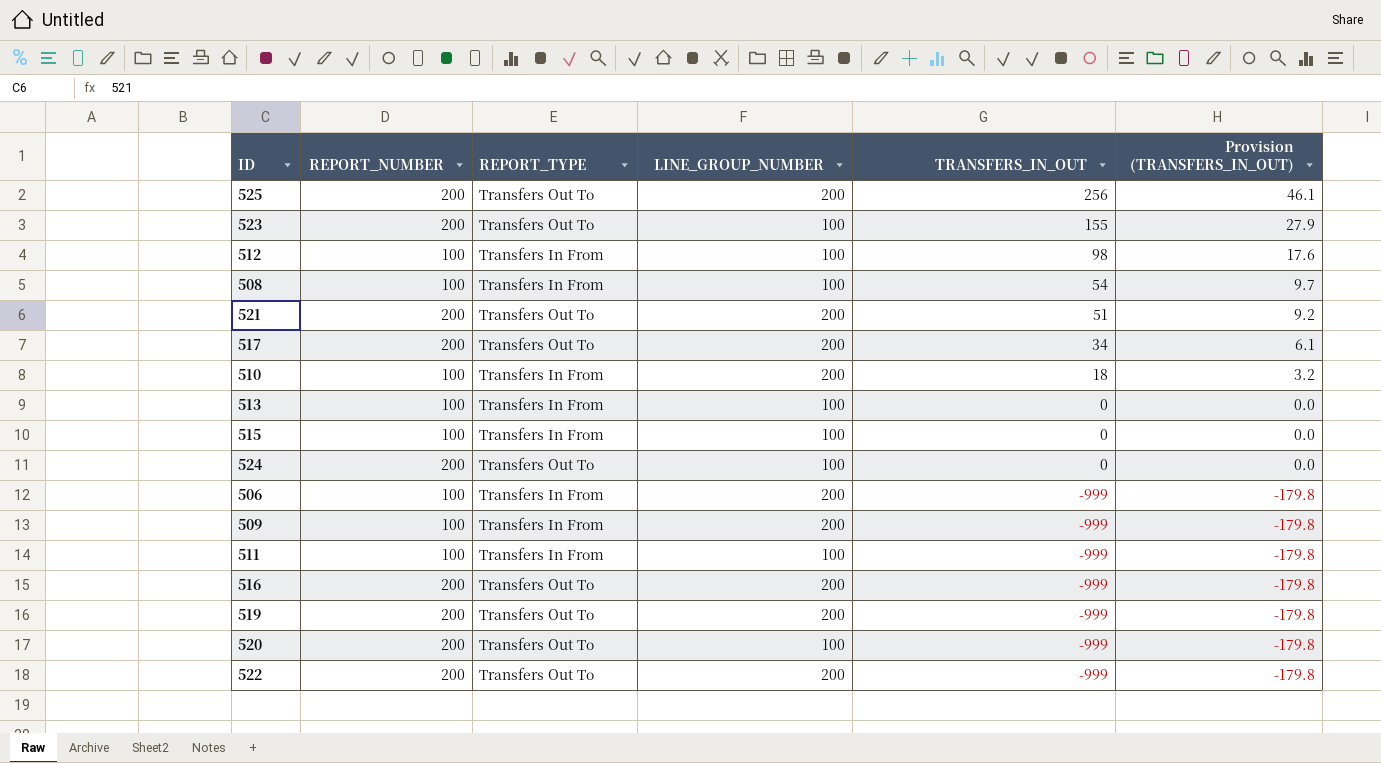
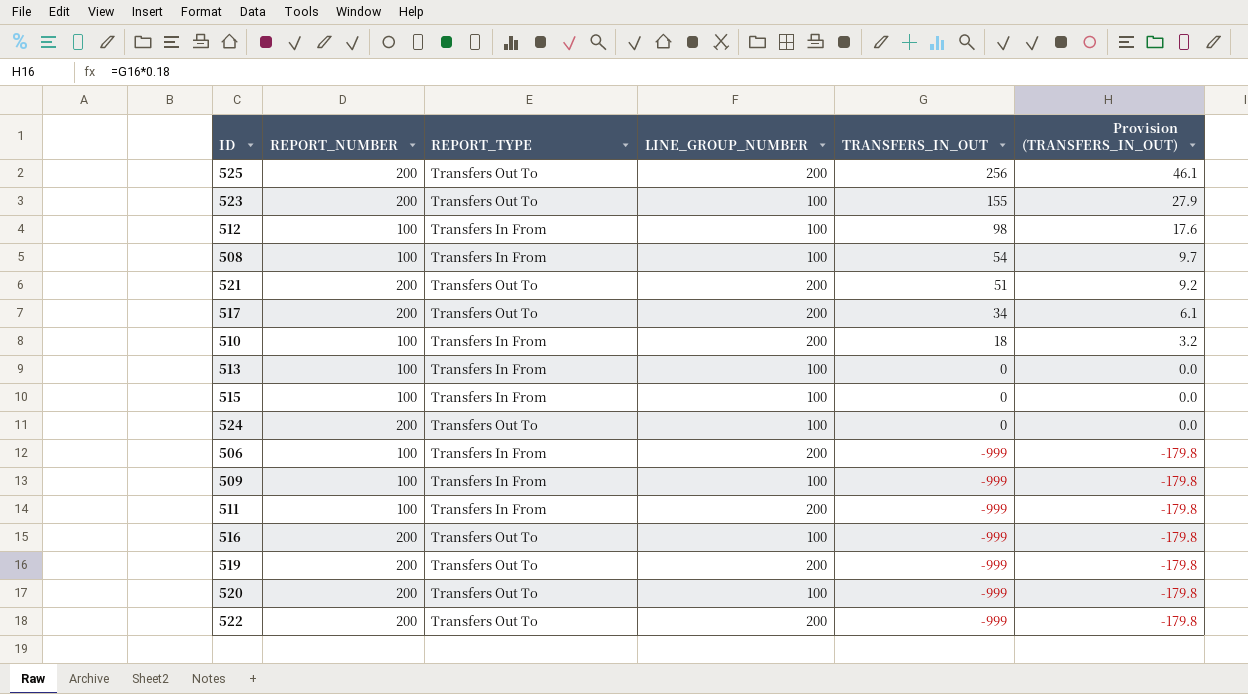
509 | LINE_GROUP_NUMBER: 200 -> 100
511 | LINE_GROUP_NUMBER: 100 -> 200
516 | LINE_GROUP_NUMBER: 200 -> 100

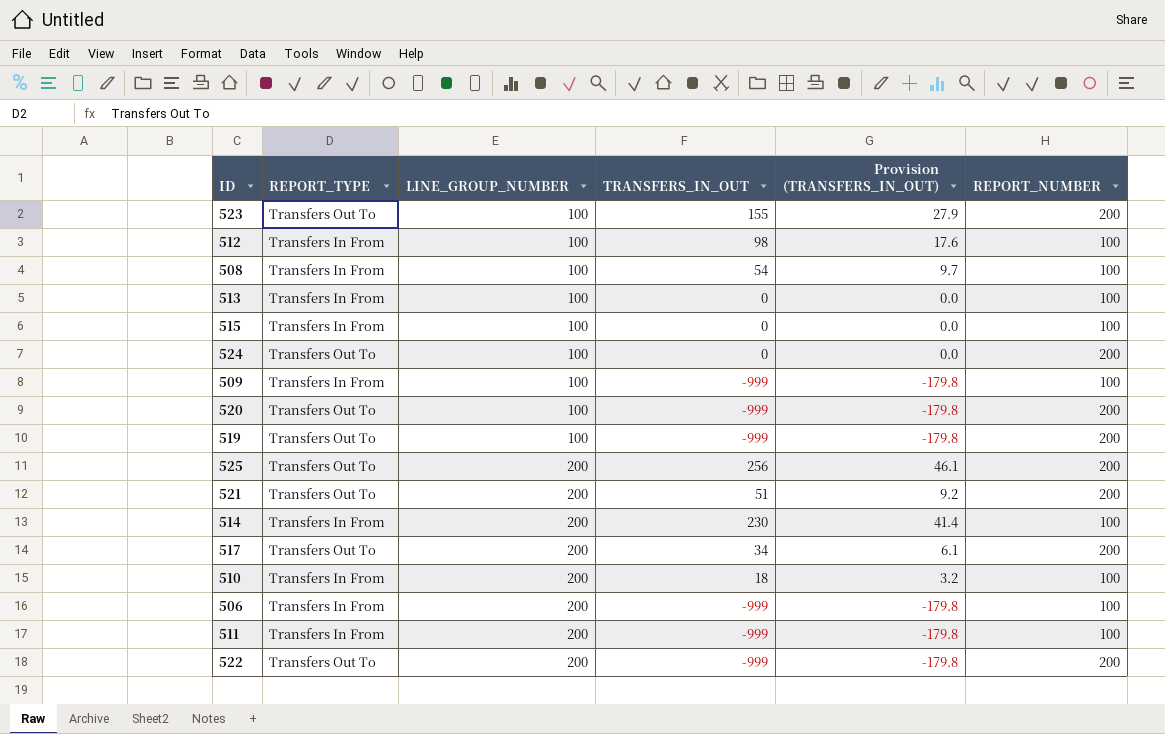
row order: TRANSFERS_IN_OUT descending -> LINE_GROUP_NUMBER ascending
column REPORT_NUMBER | position: 2 -> 6
row 516: 200 | Transfers Out To | 100 | -999 | -179.8 -> none
519 | LINE_GROUP_NUMBER: 200 -> 100
row 514: none -> Transfers In From | 200 | 230 | 41.4 | 100

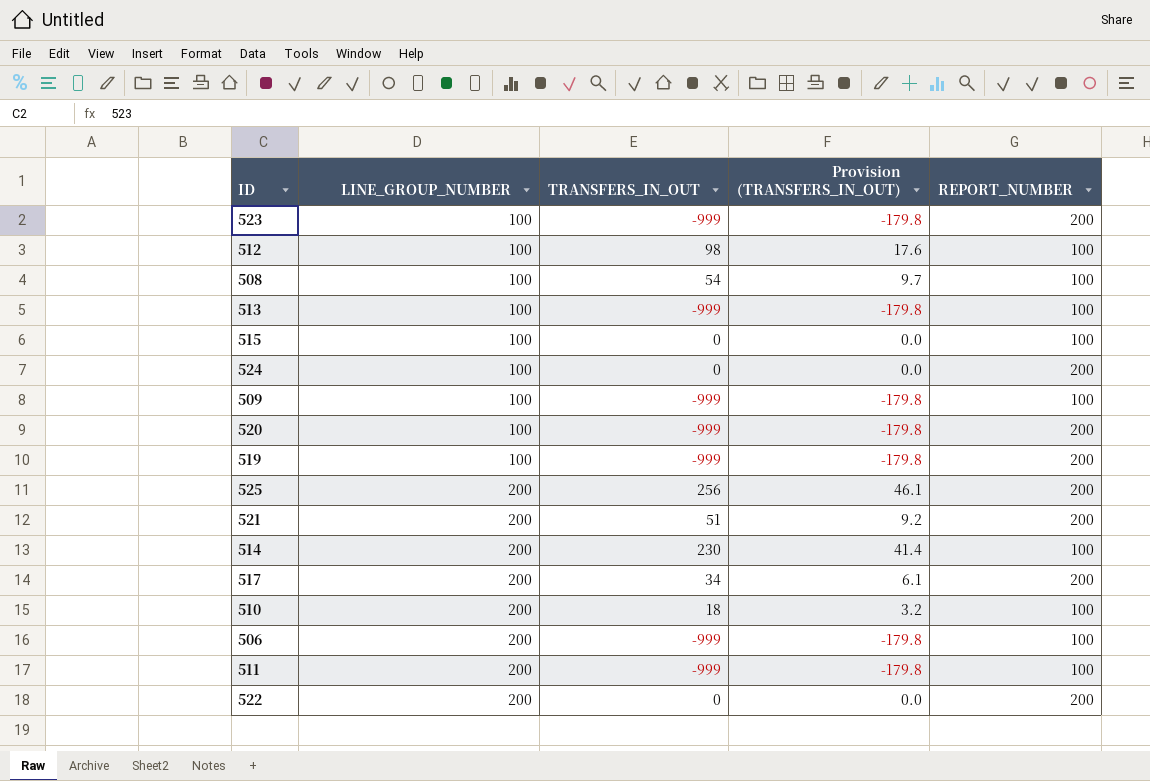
column REPORT_TYPE | position: 2 -> none
523 | TRANSFERS_IN_OUT: 155 -> -999
523 | Provision (TRANSFERS_IN_OUT): 27.9 -> -179.8
513 | TRANSFERS_IN_OUT: 0 -> -999
513 | Provision (TRANSFERS_IN_OUT): 0.0 -> -179.8
522 | TRANSFERS_IN_OUT: -999 -> 0
522 | Provision (TRANSFERS_IN_OUT): -179.8 -> 0.0

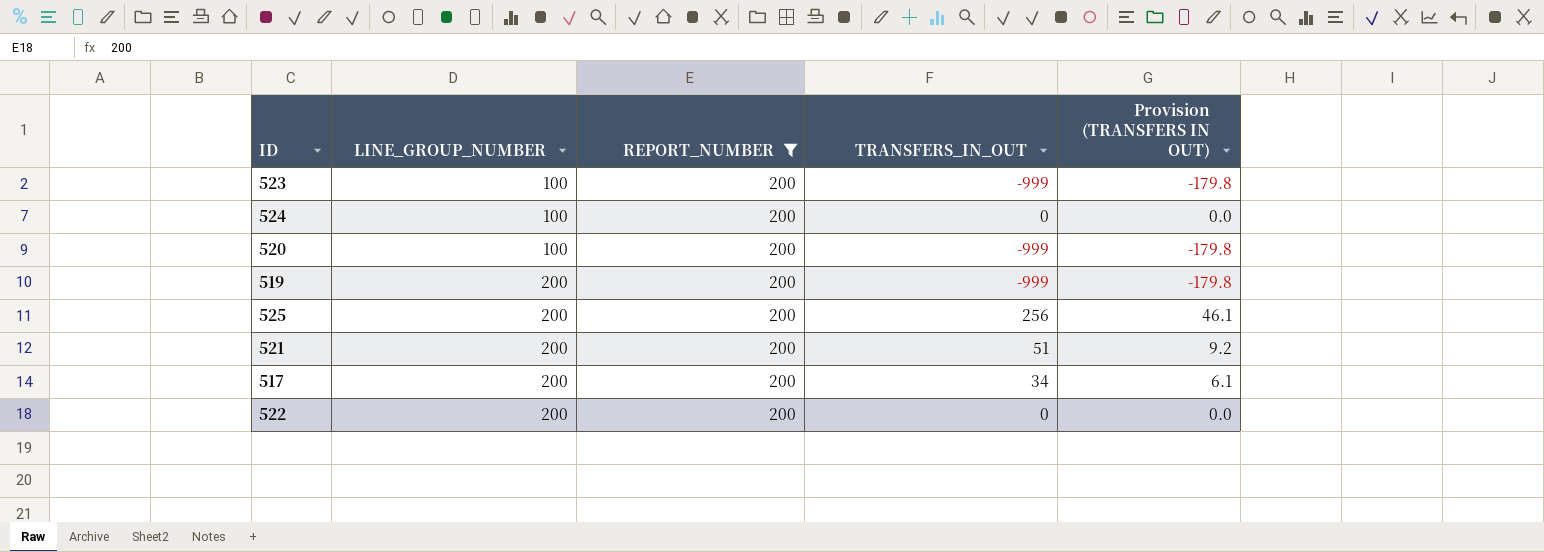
filter: none -> REPORT_NUMBER = 200
column REPORT_NUMBER | position: 5 -> 3
column name: Provision (TRANSFERS_IN_OUT) -> Provision (TRANSFERS IN OUT)
519 | LINE_GROUP_NUMBER: 100 -> 200

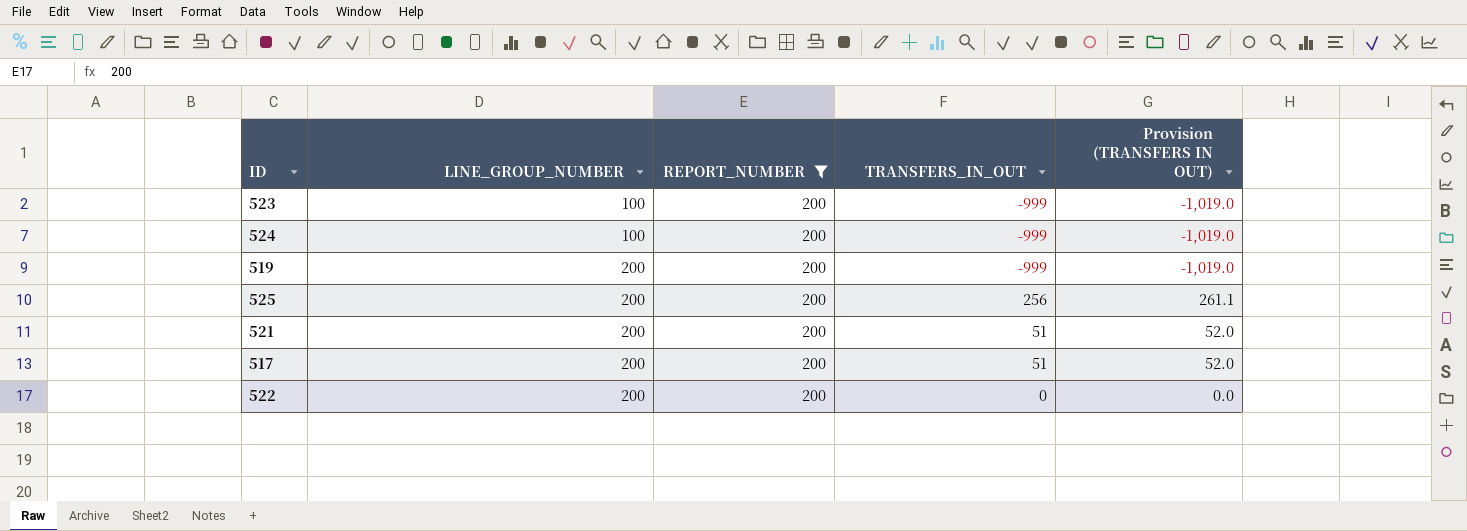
column Provision (TRANSFERS IN OUT) | formula: [TRANSFERS_IN_OUT] * 0.18 -> [TRANSFERS_IN_OUT] * 1.02
row 520: 100 | 200 | -999 | -179.8 -> none
524 | TRANSFERS_IN_OUT: 0 -> -999
517 | TRANSFERS_IN_OUT: 34 -> 51

